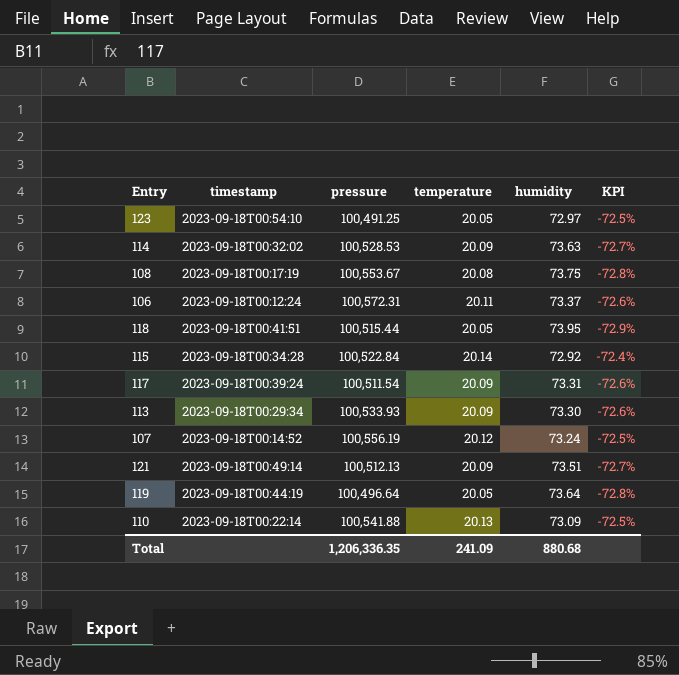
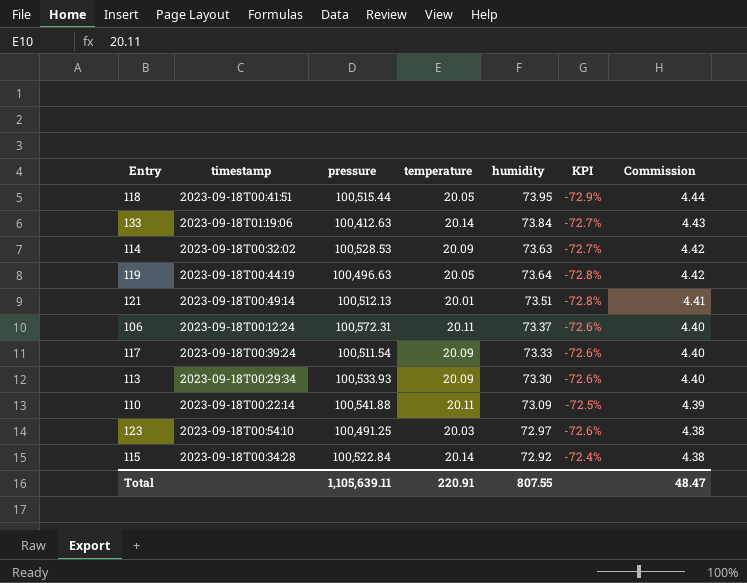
row order: none -> Commission descending
column Commission | formula: none -> [humidity] * 0.06
row 108: 2023-09-18T00:17:19 | 100,553.67 | 20.08 | 73.75 | -72.8% -> none
row 107: 2023-09-18T00:14:52 | 100,556.19 | 20.12 | 73.24 | -72.5% -> none
row 133: none -> 2023-09-18T01:19:06 | 100,412.63 | 20.14 | 73.84 | -72.7% | 4.43
119 | pressure: 100,496.64 -> 100,496.63
121 | temperature: 20.09 -> 20.01
121 | KPI: -72.7% -> -72.8%
117 | humidity: 73.31 -> 73.33
110 | temperature: 20.13 -> 20.11
123 | temperature: 20.05 -> 20.03
123 | KPI: -72.5% -> -72.6%
Total | pressure: 1,206,336.35 -> 1,105,639.11
Total | temperature: 241.09 -> 220.91
Total | humidity: 880.68 -> 807.55

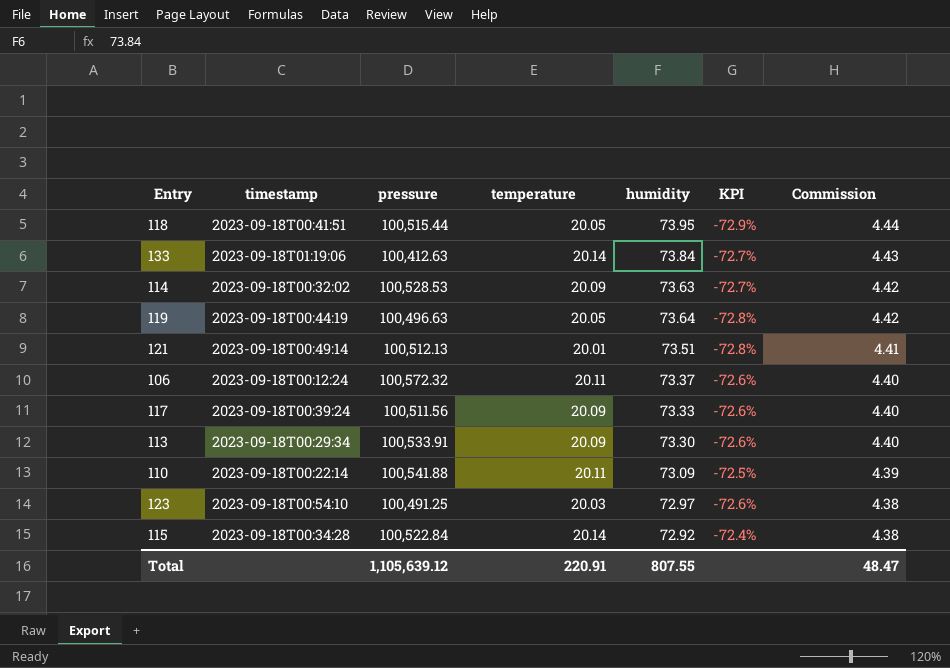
106 | pressure: 100,572.31 -> 100,572.32
117 | pressure: 100,511.54 -> 100,511.56
113 | pressure: 100,533.93 -> 100,533.91
Total | pressure: 1,105,639.11 -> 1,105,639.12

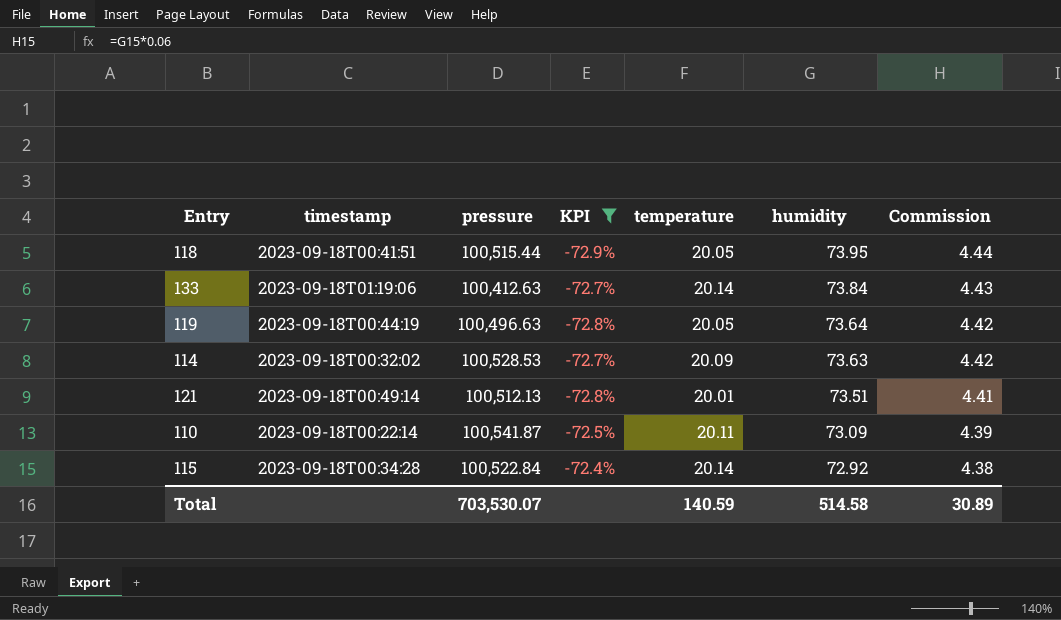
filter: none -> KPI != -72.6%
row order: Commission descending -> humidity descending
column KPI | position: 6 -> 4
110 | pressure: 100,541.88 -> 100,541.87
Total | pressure: 1,105,639.12 -> 703,530.07
Total | temperature: 220.91 -> 140.59
Total | humidity: 807.55 -> 514.58
Total | Commission: 48.47 -> 30.89

